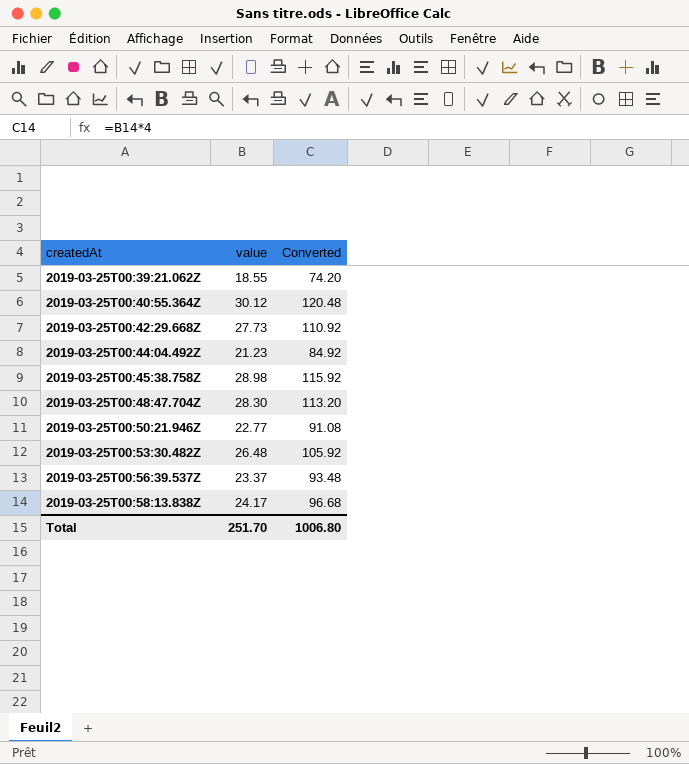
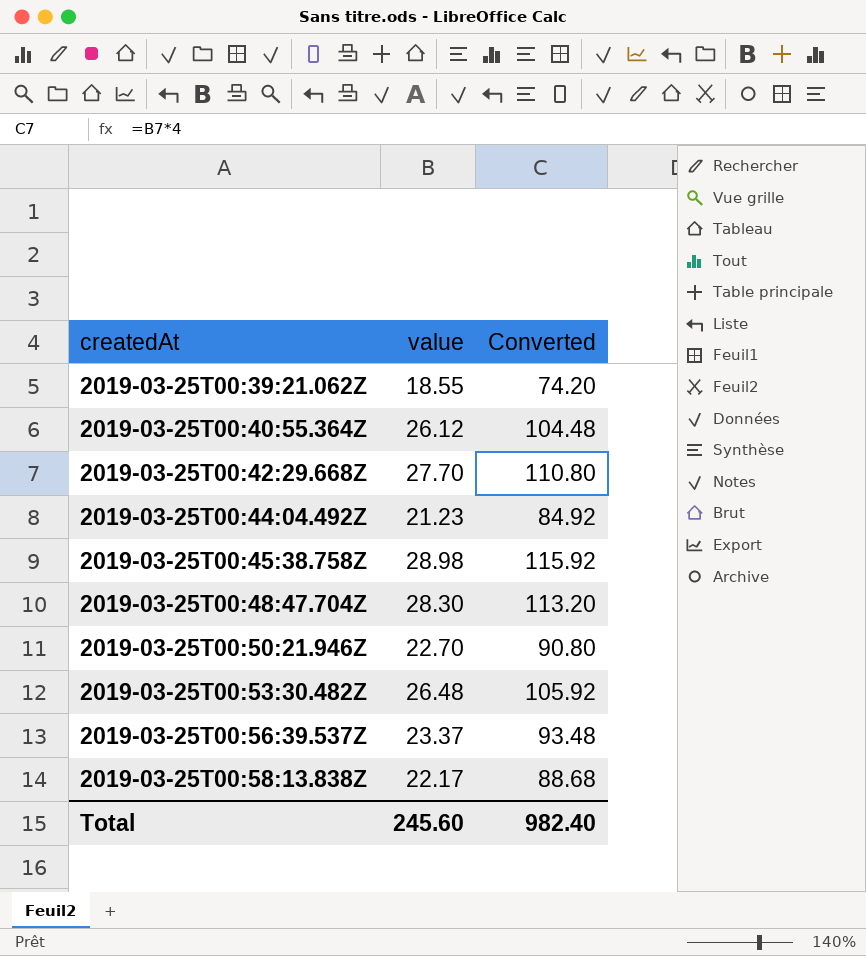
2019-03-25T00:40:55.364Z | value: 30.12 -> 26.12
2019-03-25T00:40:55.364Z | Converted: 120.48 -> 104.48
2019-03-25T00:42:29.668Z | value: 27.73 -> 27.70
2019-03-25T00:42:29.668Z | Converted: 110.92 -> 110.80
2019-03-25T00:50:21.946Z | value: 22.77 -> 22.70
2019-03-25T00:50:21.946Z | Converted: 91.08 -> 90.80
2019-03-25T00:58:13.838Z | value: 24.17 -> 22.17
2019-03-25T00:58:13.838Z | Converted: 96.68 -> 88.68
Total | value: 251.70 -> 245.60
Total | Converted: 1006.80 -> 982.40

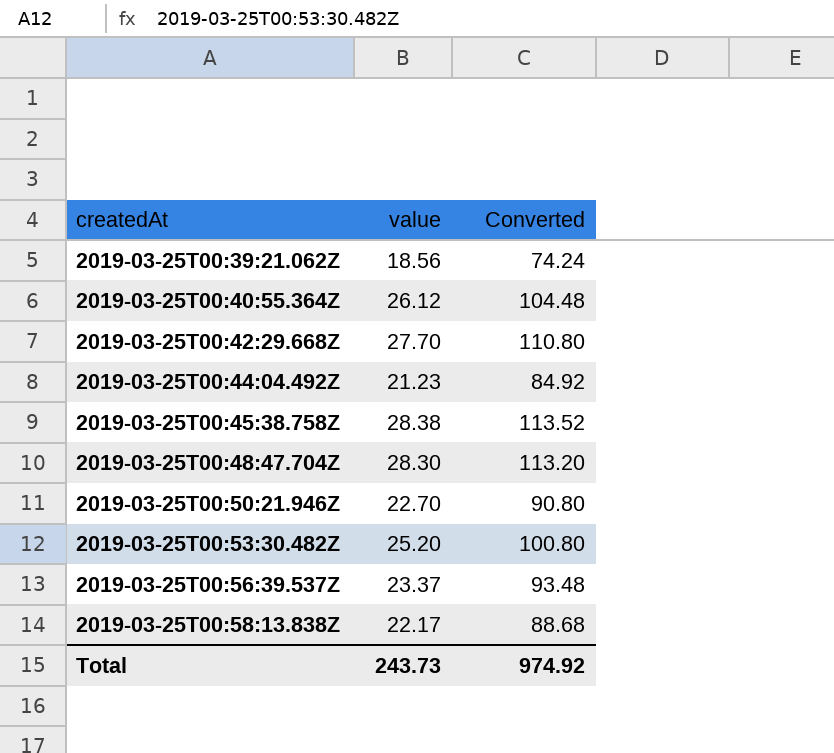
2019-03-25T00:39:21.062Z | value: 18.55 -> 18.56
2019-03-25T00:39:21.062Z | Converted: 74.20 -> 74.24
2019-03-25T00:45:38.758Z | value: 28.98 -> 28.38
2019-03-25T00:45:38.758Z | Converted: 115.92 -> 113.52
2019-03-25T00:53:30.482Z | value: 26.48 -> 25.20
2019-03-25T00:53:30.482Z | Converted: 105.92 -> 100.80
Total | value: 245.60 -> 243.73
Total | Converted: 982.40 -> 974.92

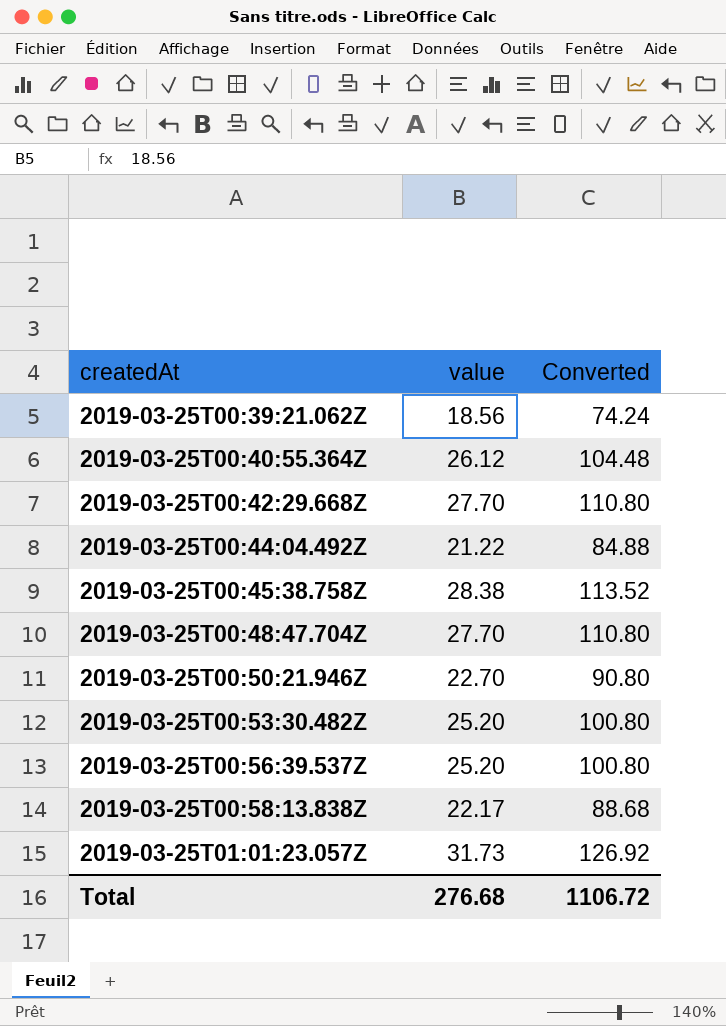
2019-03-25T00:44:04.492Z | value: 21.23 -> 21.22
2019-03-25T00:44:04.492Z | Converted: 84.92 -> 84.88
2019-03-25T00:48:47.704Z | value: 28.30 -> 27.70
2019-03-25T00:48:47.704Z | Converted: 113.20 -> 110.80
2019-03-25T00:56:39.537Z | value: 23.37 -> 25.20
2019-03-25T00:56:39.537Z | Converted: 93.48 -> 100.80
row 2019-03-25T01:01:23.057Z: none -> 31.73 | 126.92
Total | value: 243.73 -> 276.68
Total | Converted: 974.92 -> 1106.72

